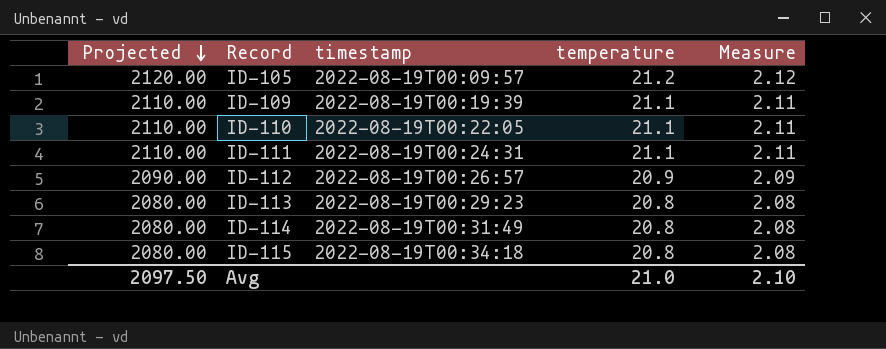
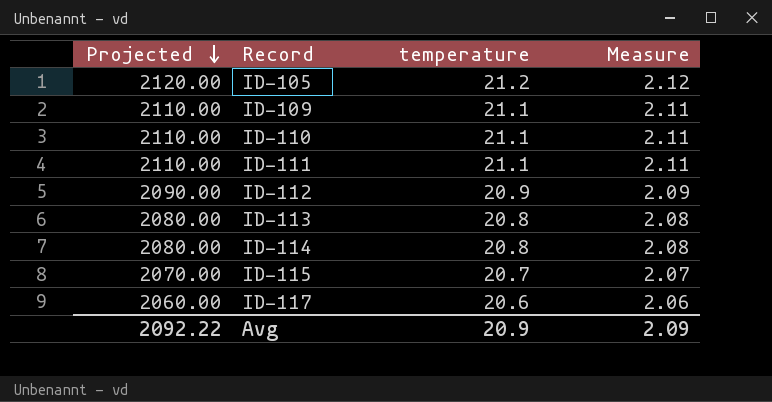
column timestamp | position: 3 -> none
ID-115 | Projected: 2080.00 -> 2070.00
ID-115 | temperature: 20.8 -> 20.7
ID-115 | Measure: 2.08 -> 2.07
row ID-117: none -> 2060.00 | 20.6 | 2.06
Avg | Projected: 2097.50 -> 2092.22
Avg | temperature: 21.0 -> 20.9
Avg | Measure: 2.10 -> 2.09

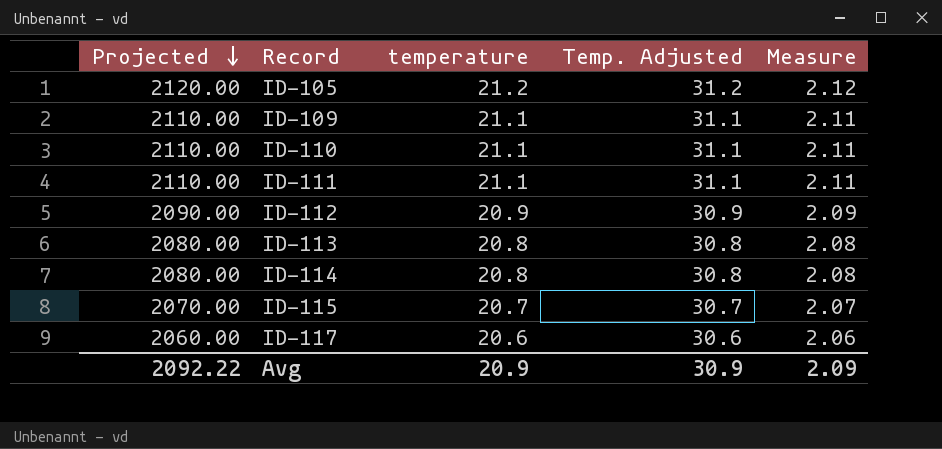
column Temp. Adjusted | formula: none -> [temperature] + 10

